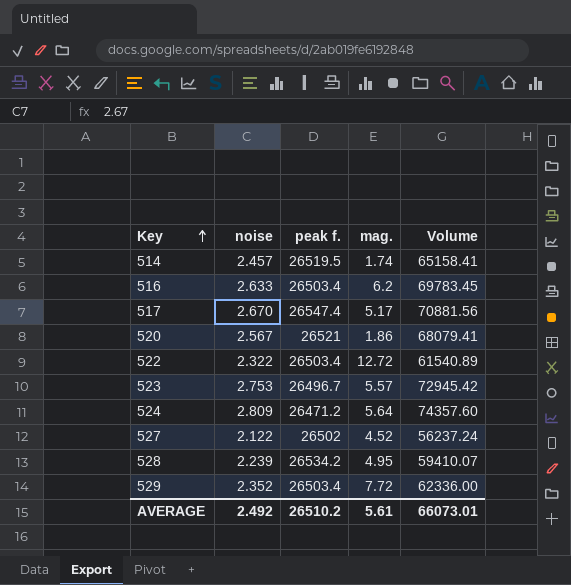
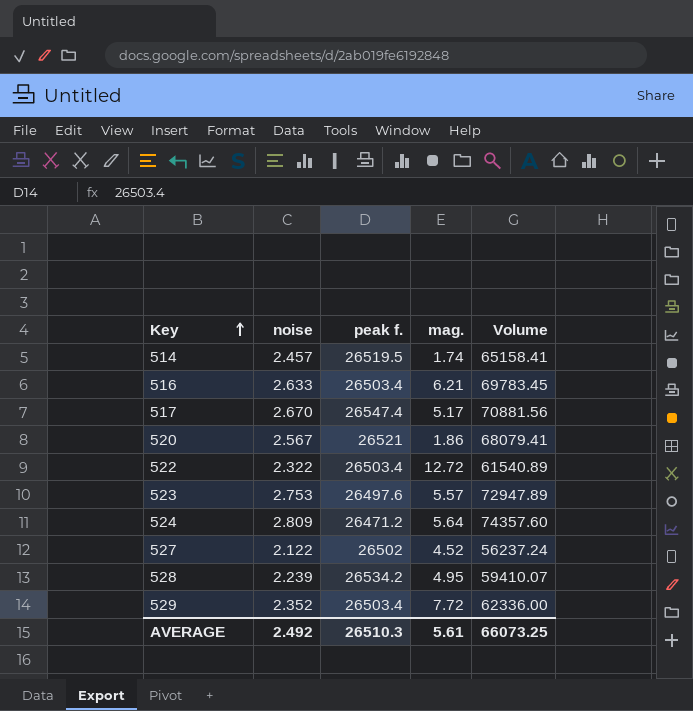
516 | mag.: 6.2 -> 6.21
523 | peak f.: 26496.7 -> 26497.6
523 | Volume: 72945.42 -> 72947.89
AVERAGE | peak f.: 26510.2 -> 26510.3
AVERAGE | Volume: 66073.01 -> 66073.25

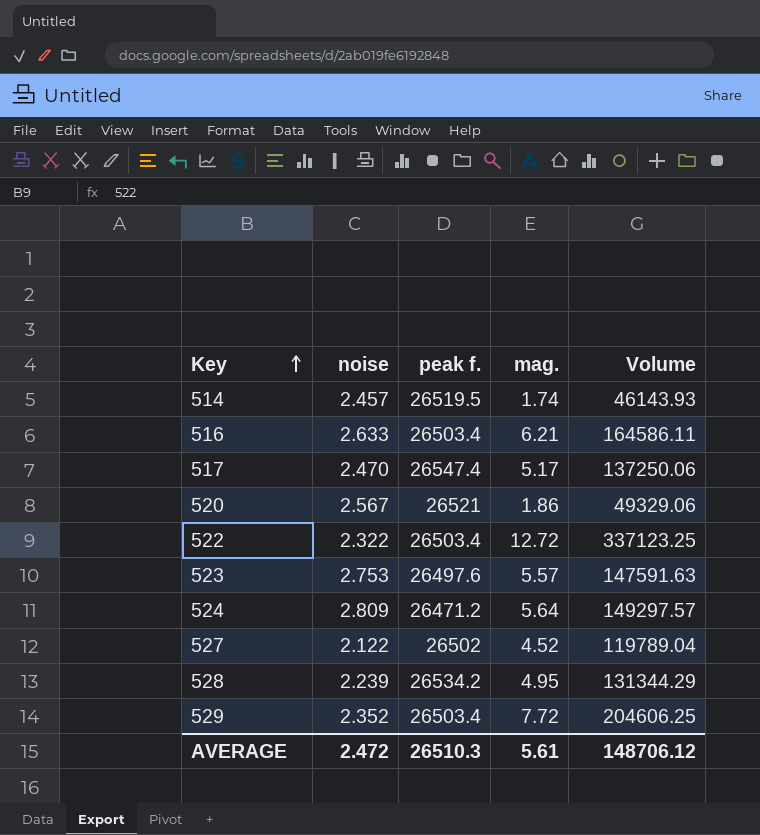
column Volume | formula: [noise] * [peak f.] -> [peak f.] * [mag.]
517 | noise: 2.670 -> 2.470
AVERAGE | noise: 2.492 -> 2.472
AVERAGE | Volume: 66073.25 -> 148706.12

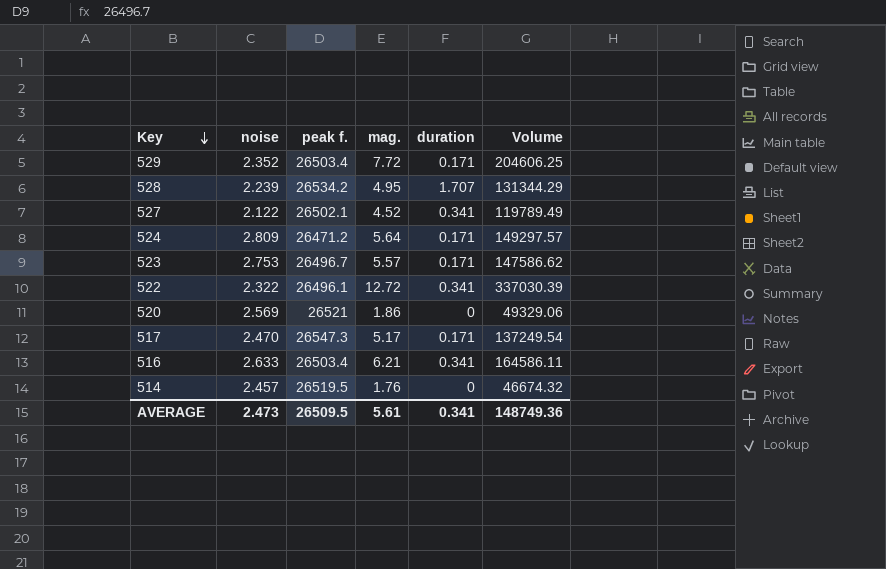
row order: Key ascending -> Key descending
column duration | position: none -> 5
527 | peak f.: 26502 -> 26502.1
527 | Volume: 119789.04 -> 119789.49
523 | peak f.: 26497.6 -> 26496.7
523 | Volume: 147591.63 -> 147586.62
522 | peak f.: 26503.4 -> 26496.1
522 | Volume: 337123.25 -> 337030.39
520 | noise: 2.567 -> 2.569
517 | peak f.: 26547.4 -> 26547.3
517 | Volume: 137250.06 -> 137249.54
514 | mag.: 1.74 -> 1.76
514 | Volume: 46143.93 -> 46674.32
AVERAGE | noise: 2.472 -> 2.473
AVERAGE | peak f.: 26510.3 -> 26509.5
AVERAGE | Volume: 148706.12 -> 148749.36

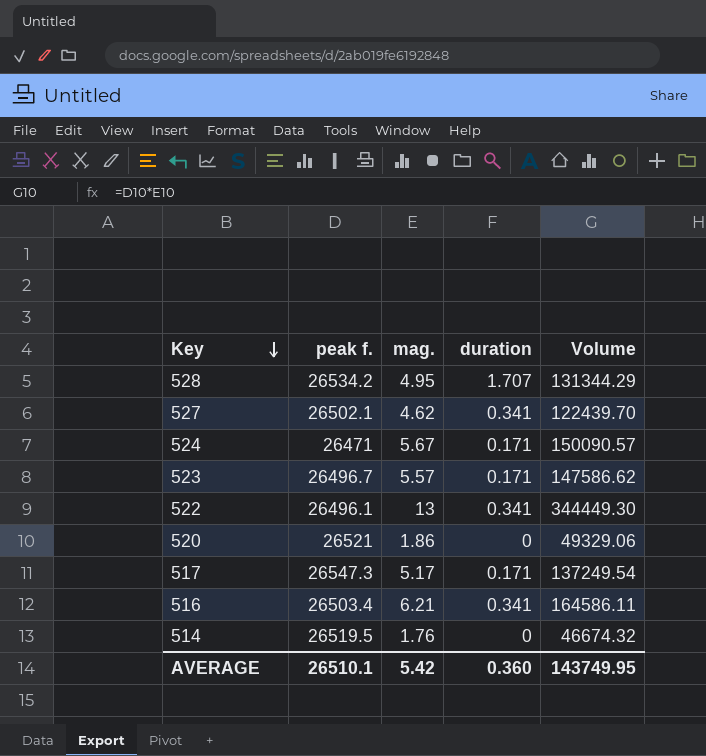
column noise | position: 2 -> none
row 529: 2.352 | 26503.4 | 7.72 | 0.171 | 204606.25 -> none
527 | mag.: 4.52 -> 4.62
527 | Volume: 119789.49 -> 122439.70
524 | peak f.: 26471.2 -> 26471
524 | mag.: 5.64 -> 5.67
524 | Volume: 149297.57 -> 150090.57
522 | mag.: 12.72 -> 13
522 | Volume: 337030.39 -> 344449.30
AVERAGE | peak f.: 26509.5 -> 26510.1
AVERAGE | mag.: 5.61 -> 5.42
AVERAGE | duration: 0.341 -> 0.360
AVERAGE | Volume: 148749.36 -> 143749.95

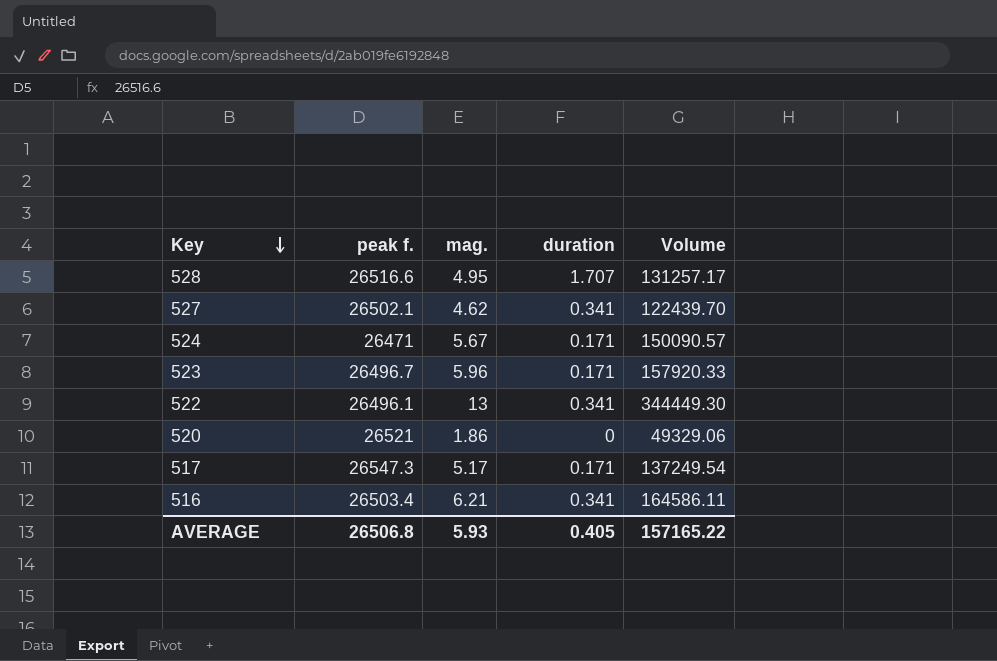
row 514: 26519.5 | 1.76 | 0 | 46674.32 -> none
528 | peak f.: 26534.2 -> 26516.6
528 | Volume: 131344.29 -> 131257.17
523 | mag.: 5.57 -> 5.96
523 | Volume: 147586.62 -> 157920.33
AVERAGE | peak f.: 26510.1 -> 26506.8
AVERAGE | mag.: 5.42 -> 5.93
AVERAGE | duration: 0.360 -> 0.405
AVERAGE | Volume: 143749.95 -> 157165.22

